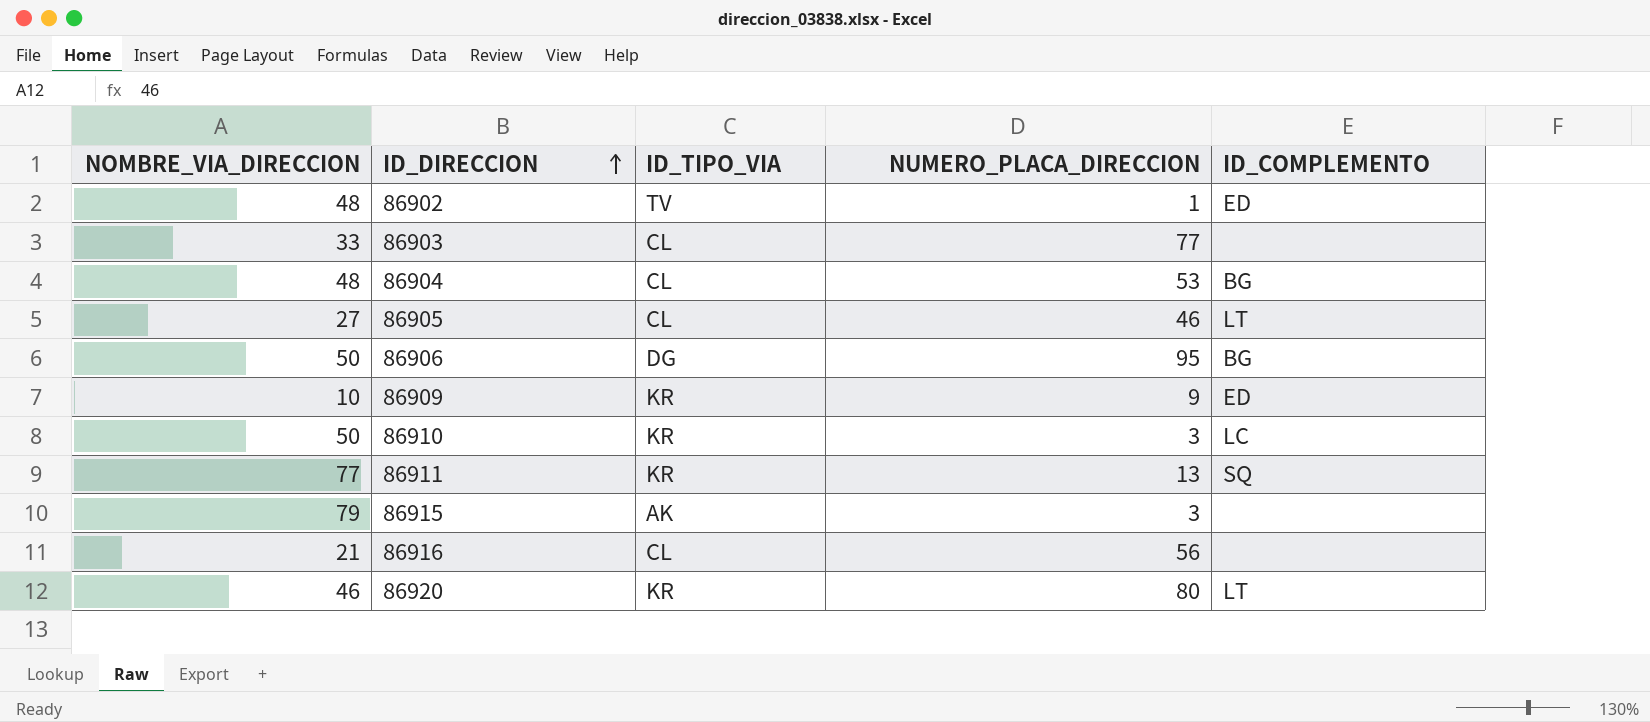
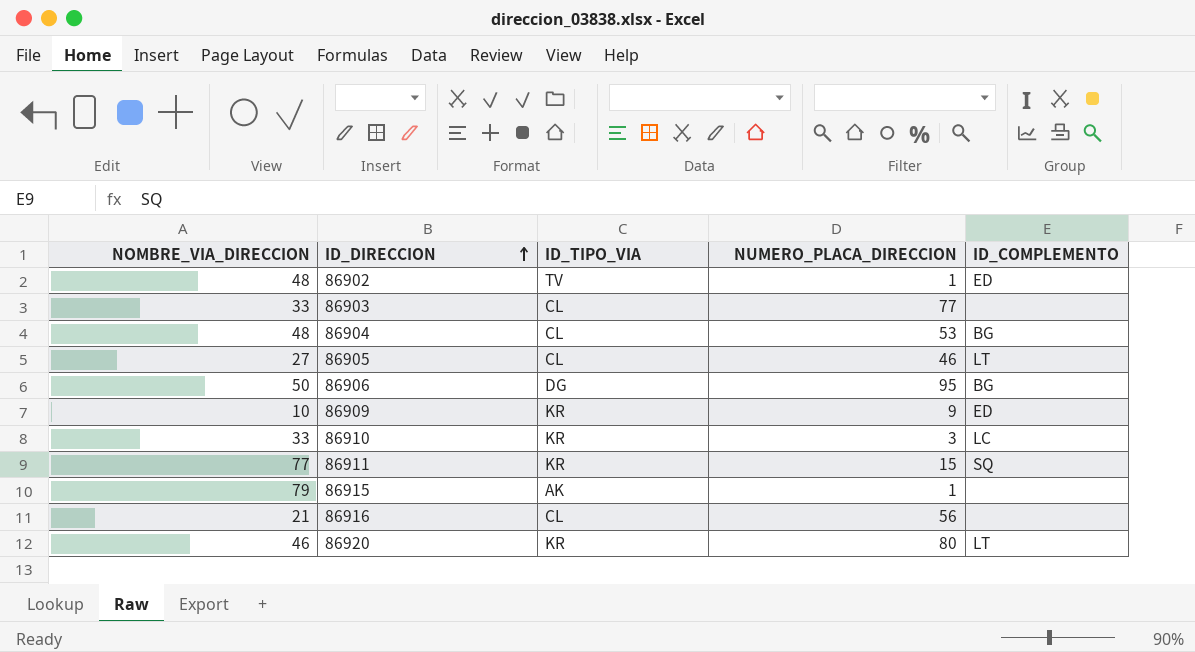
86910 | NOMBRE_VIA_DIRECCION: 50 -> 33
86911 | NUMERO_PLACA_DIRECCION: 13 -> 15
86915 | NUMERO_PLACA_DIRECCION: 3 -> 1

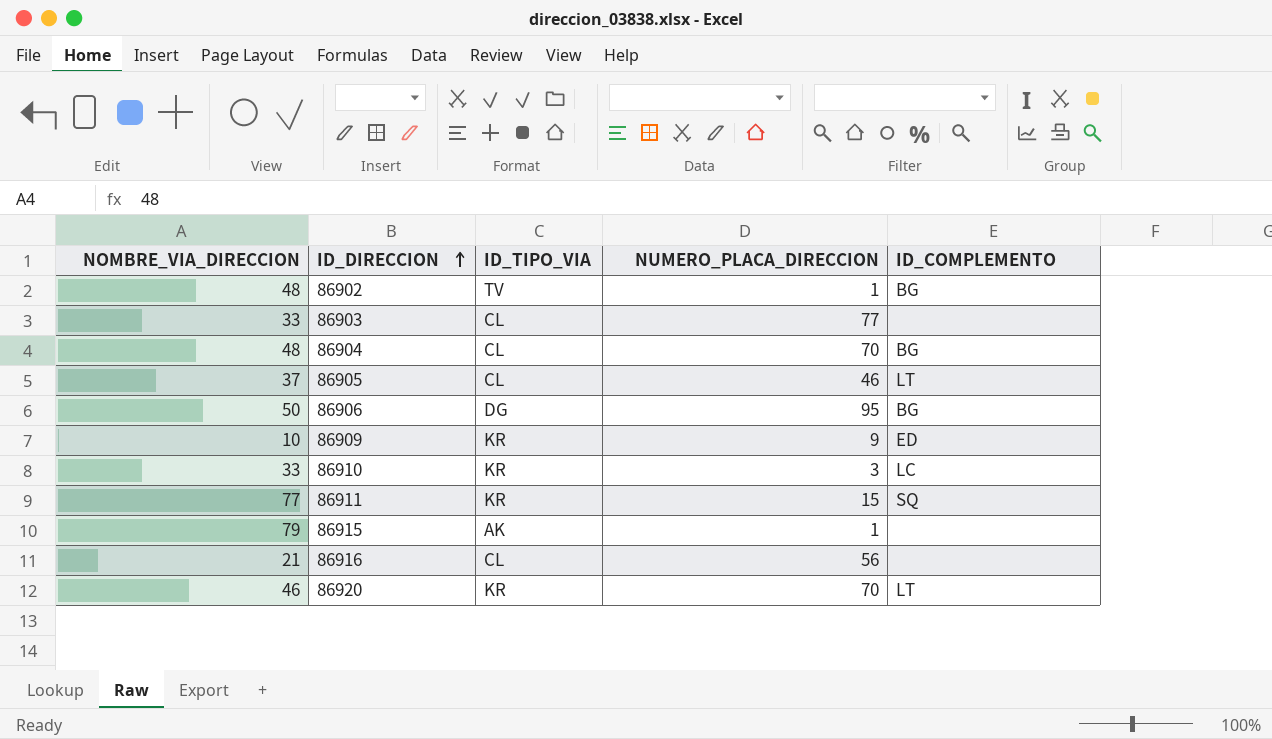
86902 | ID_COMPLEMENTO: ED -> BG
86904 | NUMERO_PLACA_DIRECCION: 53 -> 70
86905 | NOMBRE_VIA_DIRECCION: 27 -> 37
86920 | NUMERO_PLACA_DIRECCION: 80 -> 70

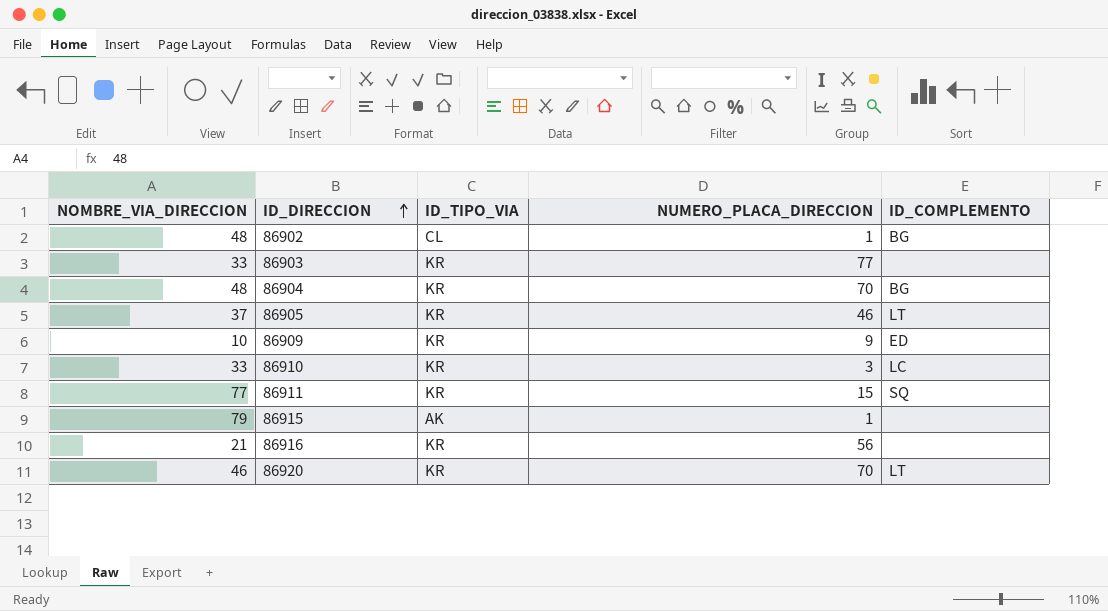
row 86906: 50 | DG | 95 | BG -> none
86902 | ID_TIPO_VIA: TV -> CL
86903 | ID_TIPO_VIA: CL -> KR
86904 | ID_TIPO_VIA: CL -> KR
86905 | ID_TIPO_VIA: CL -> KR
86916 | ID_TIPO_VIA: CL -> KR

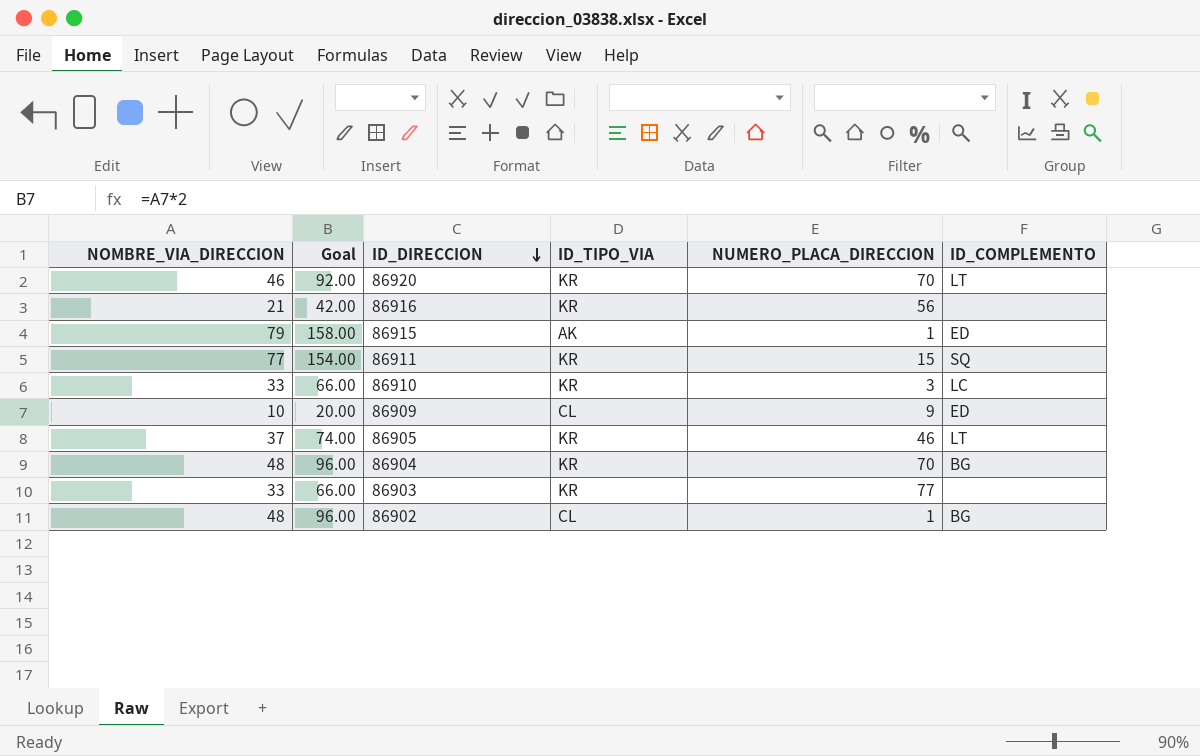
row order: ID_DIRECCION ascending -> ID_DIRECCION descending
column Goal | formula: none -> [NOMBRE_VIA_DIRECCION] * 2
86915 | ID_COMPLEMENTO: none -> ED
86909 | ID_TIPO_VIA: KR -> CL

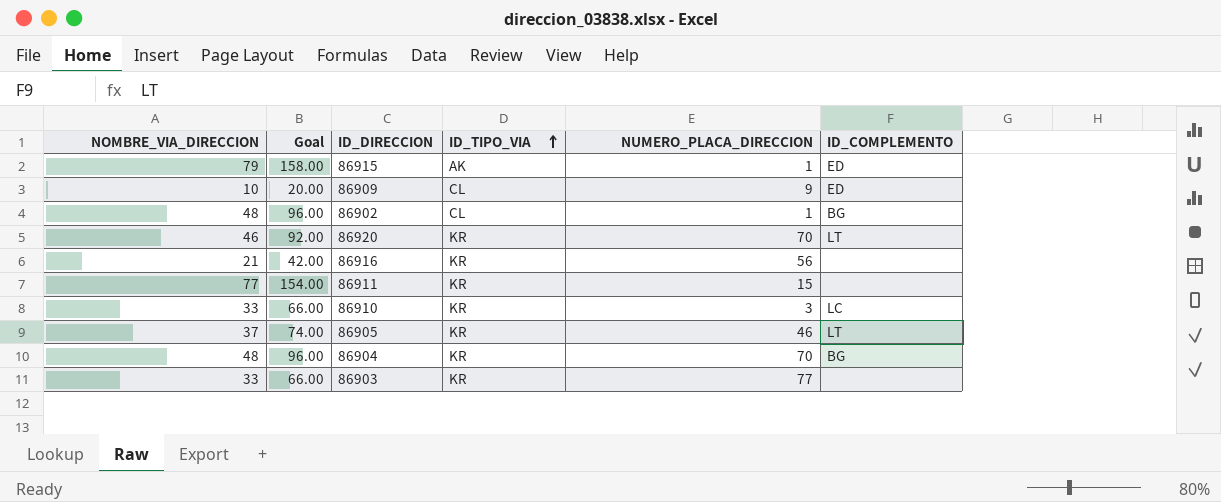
row order: ID_DIRECCION descending -> ID_TIPO_VIA ascending
86911 | ID_COMPLEMENTO: SQ -> none

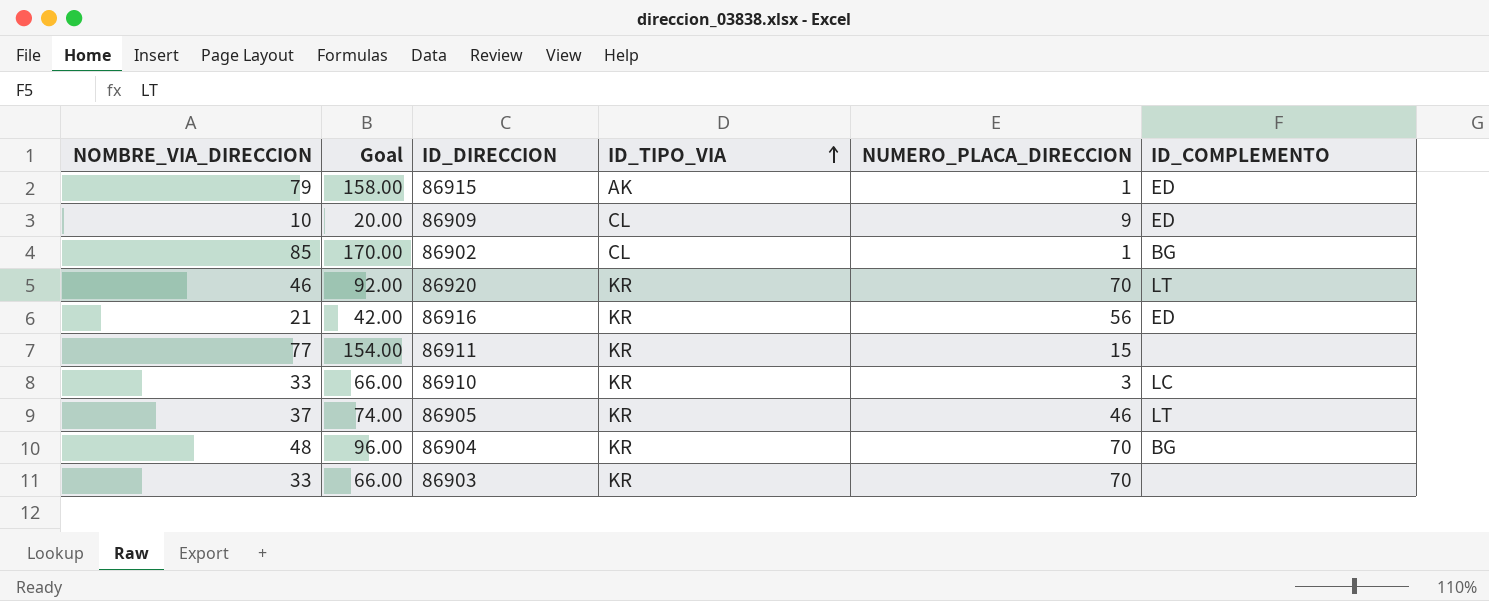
86902 | NOMBRE_VIA_DIRECCION: 48 -> 85
86902 | Goal: 96.00 -> 170.00
86916 | ID_COMPLEMENTO: none -> ED
86903 | NUMERO_PLACA_DIRECCION: 77 -> 70

